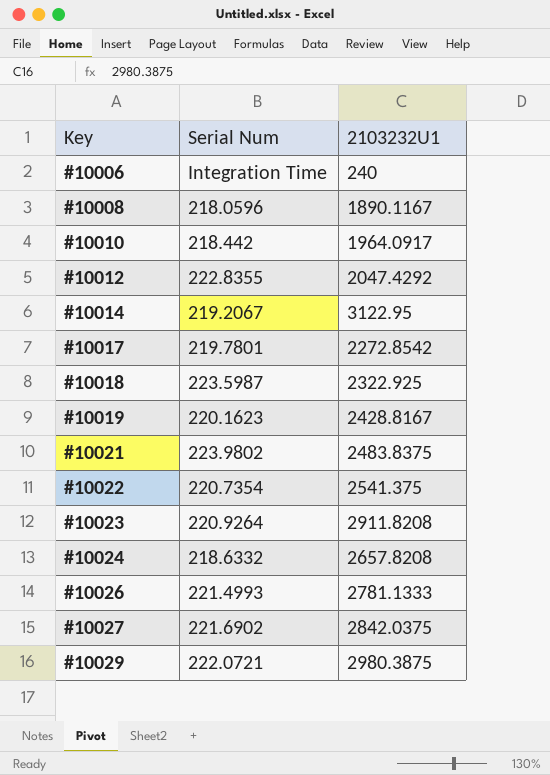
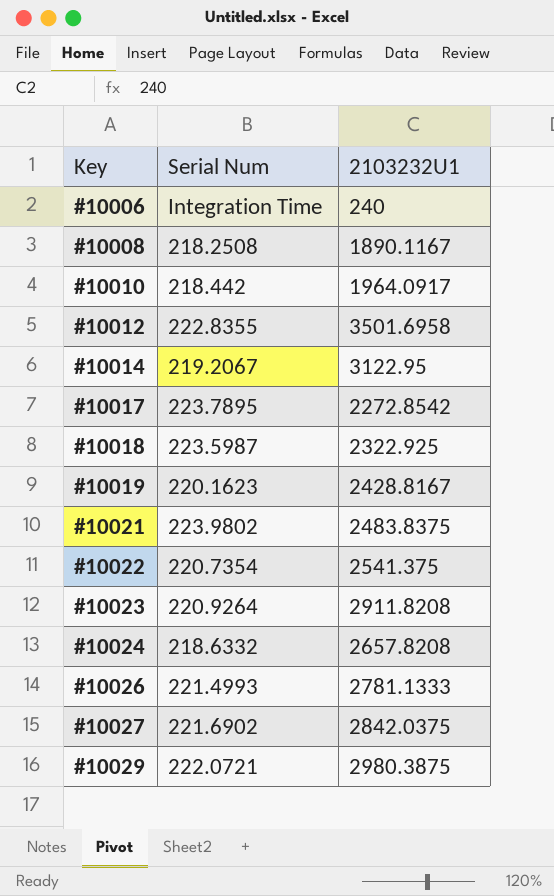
#10008 | Serial Num: 218.0596 -> 218.2508
#10012 | 2103232U1: 2047.4292 -> 3501.6958
#10017 | Serial Num: 219.7801 -> 223.7895

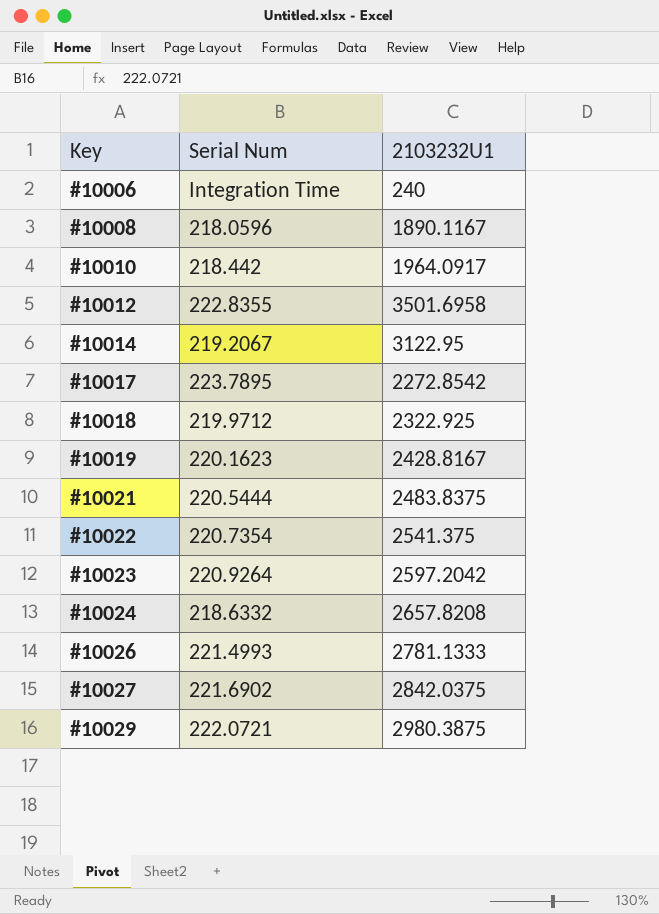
#10008 | Serial Num: 218.2508 -> 218.0596
#10018 | Serial Num: 223.5987 -> 219.9712
#10021 | Serial Num: 223.9802 -> 220.5444
#10023 | 2103232U1: 2911.8208 -> 2597.2042

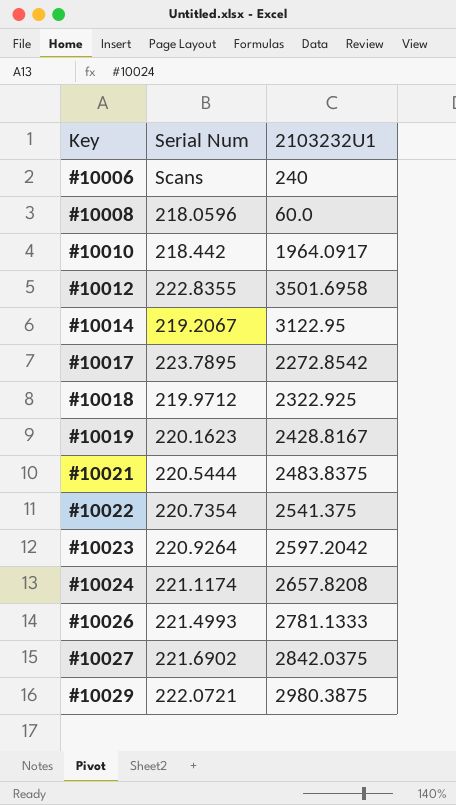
#10006 | Serial Num: Integration Time -> Scans
#10008 | 2103232U1: 1890.1167 -> 60.0
#10024 | Serial Num: 218.6332 -> 221.1174

